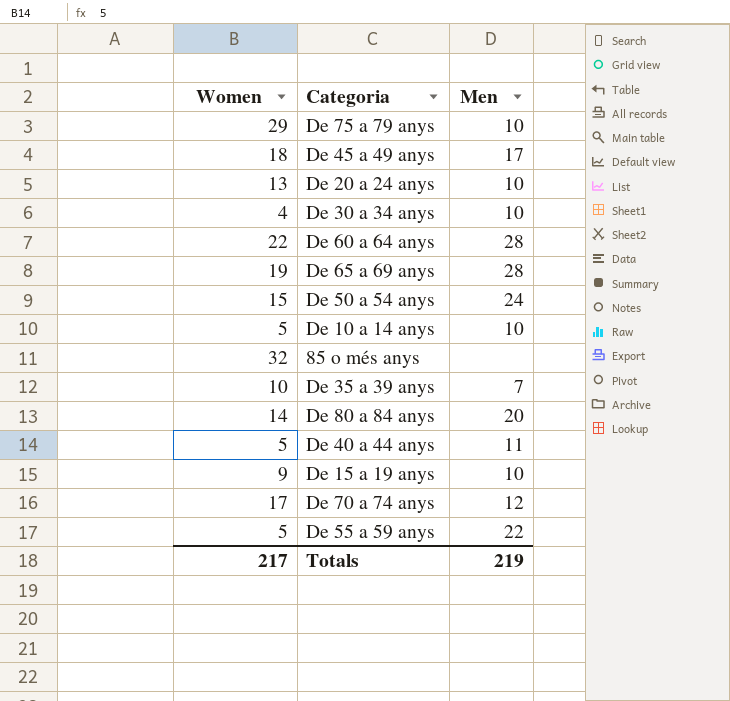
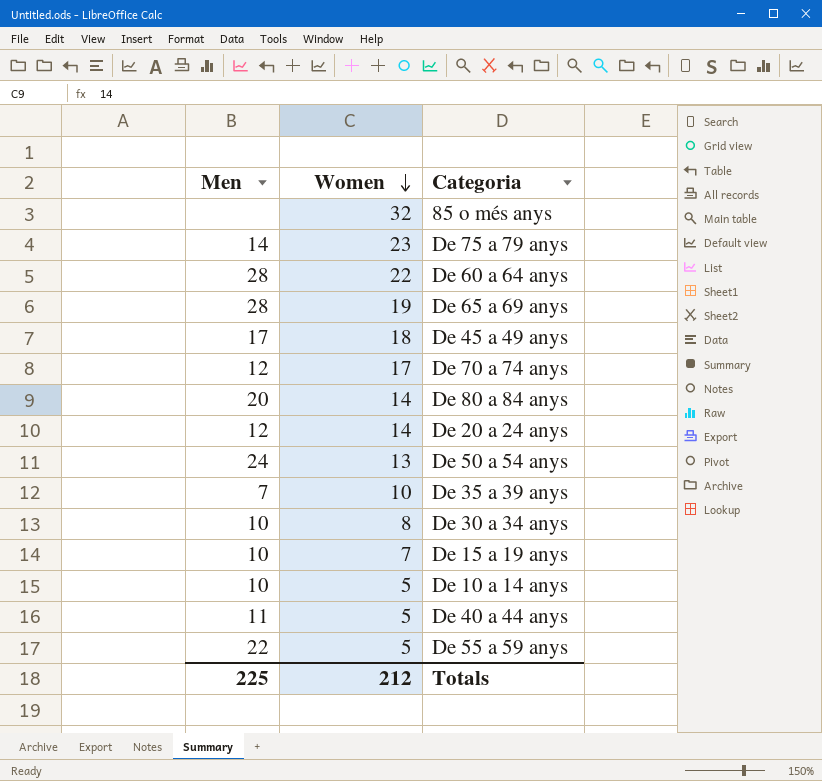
row order: none -> Women descending
column Men | position: 3 -> 1
De 75 a 79 anys | Men: 10 -> 14
De 75 a 79 anys | Women: 29 -> 23
De 20 a 24 anys | Men: 10 -> 12
De 20 a 24 anys | Women: 13 -> 14
De 50 a 54 anys | Women: 15 -> 13
De 30 a 34 anys | Women: 4 -> 8
De 15 a 19 anys | Women: 9 -> 7
Totals | Men: 219 -> 225
Totals | Women: 217 -> 212

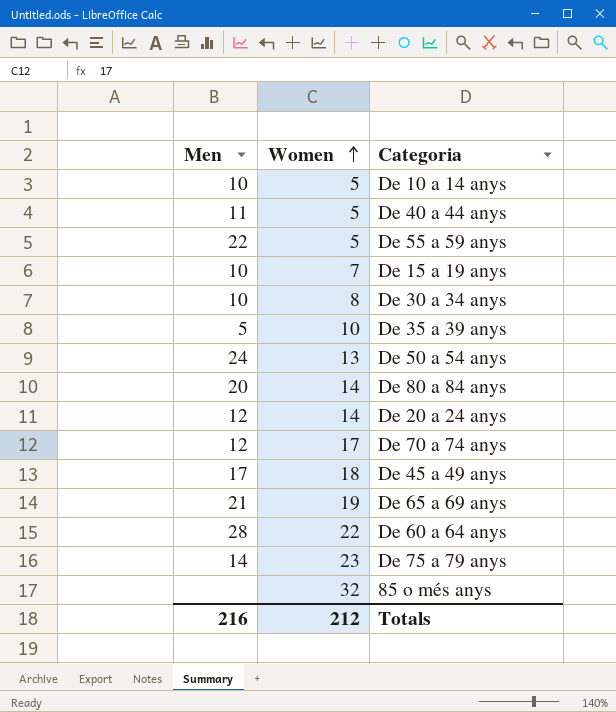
row order: Women descending -> Women ascending
De 35 a 39 anys | Men: 7 -> 5
De 65 a 69 anys | Men: 28 -> 21
Totals | Men: 225 -> 216

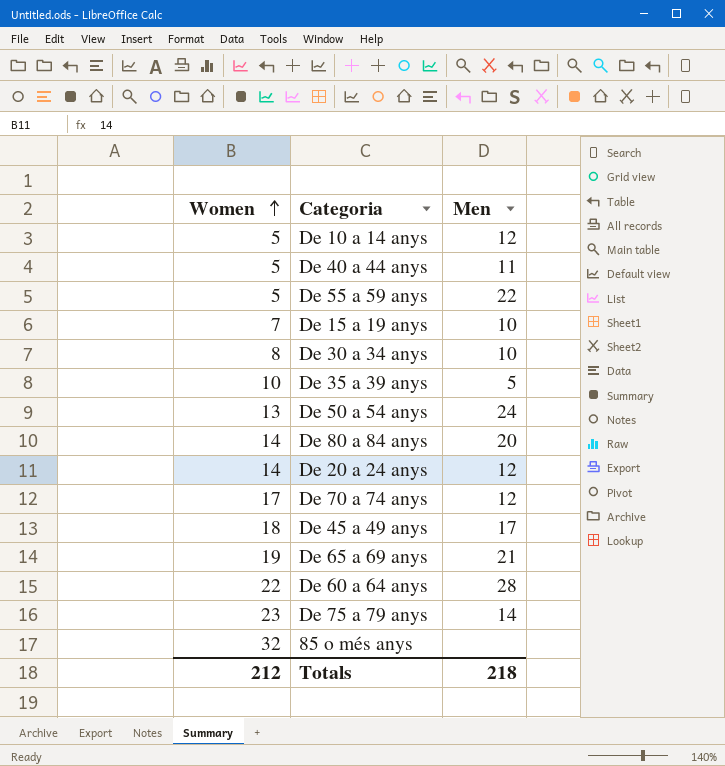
column Men | position: 1 -> 3
De 10 a 14 anys | Men: 10 -> 12
Totals | Men: 216 -> 218

